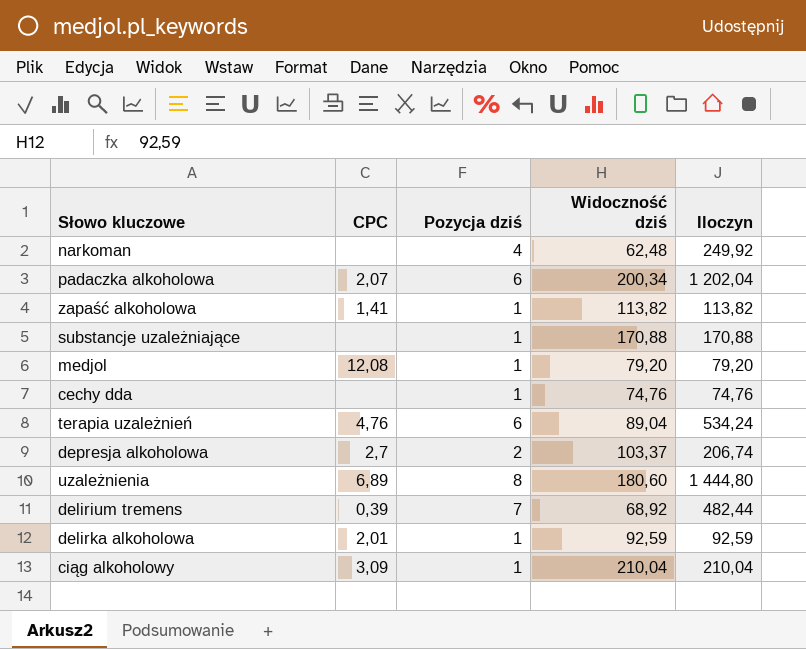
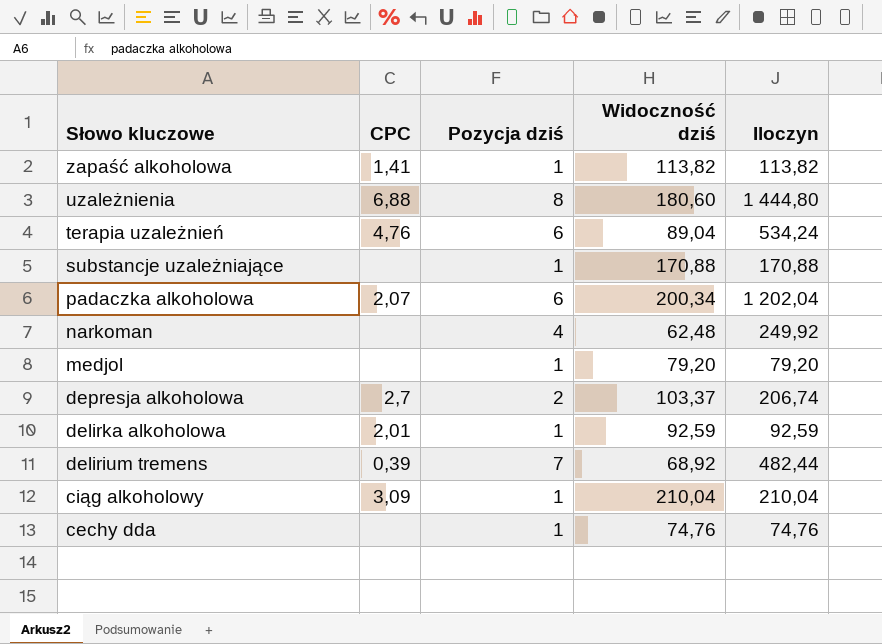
row order: none -> Słowo kluczowe descending
uzależnienia | CPC: 6,89 -> 6,88
medjol | CPC: 12,08 -> none

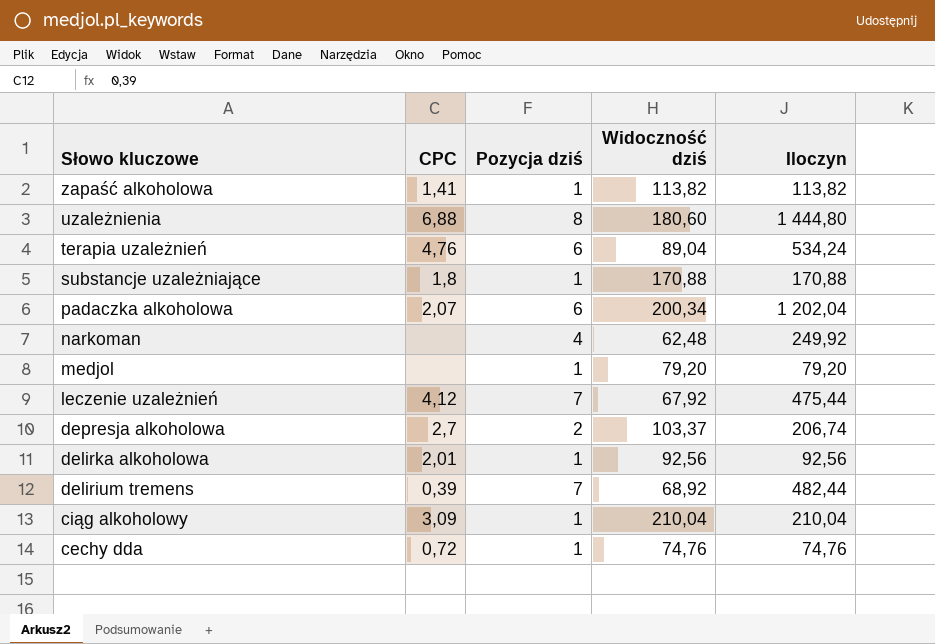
substancje uzależniające | CPC: none -> 1,8
row leczenie uzależnień: none -> 4,12 | 7 | 67,92 | 475,44
delirka alkoholowa | Widoczność dziś: 92,59 -> 92,56
delirka alkoholowa | Iloczyn: 92,59 -> 92,56
cechy dda | CPC: none -> 0,72

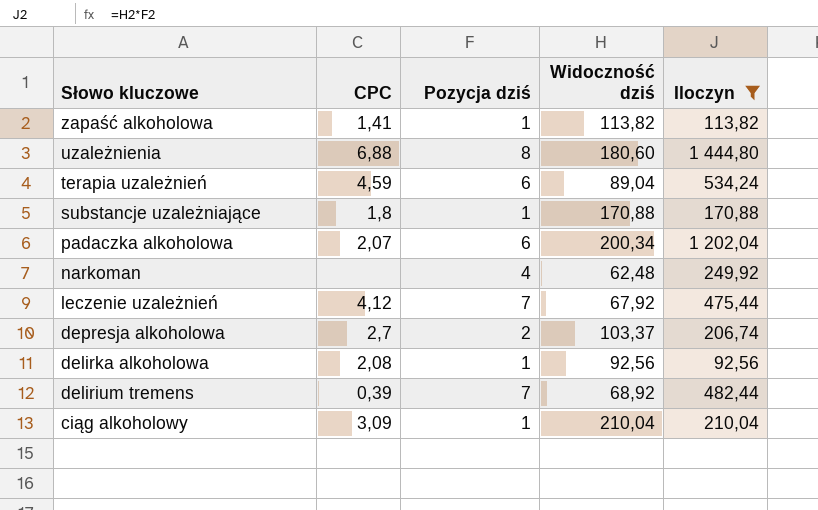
filter: none -> Iloczyn >= 92,56
terapia uzależnień | CPC: 4,76 -> 4,59
delirka alkoholowa | CPC: 2,01 -> 2,08

